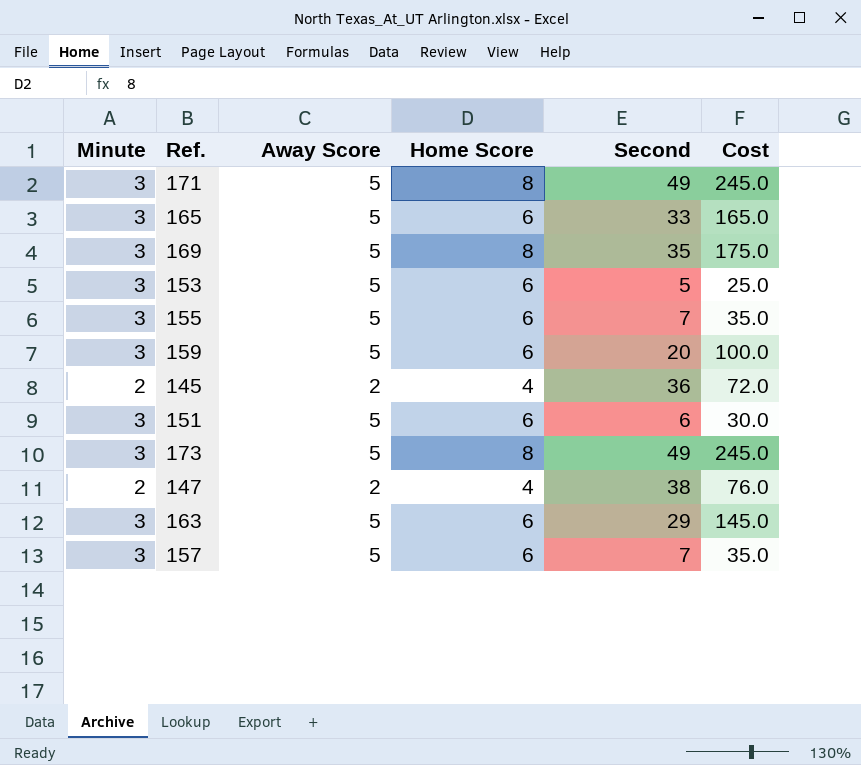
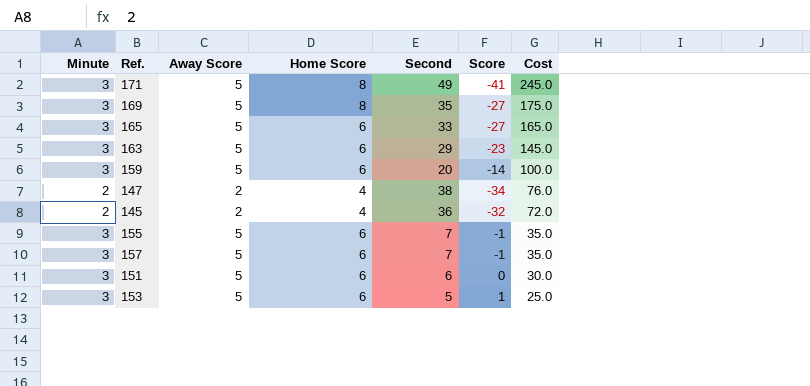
row order: none -> Cost descending
column Score | formula: none -> [Home Score] - [Second]
row 173: 3 | 5 | 8 | 49 | 245.0 -> none

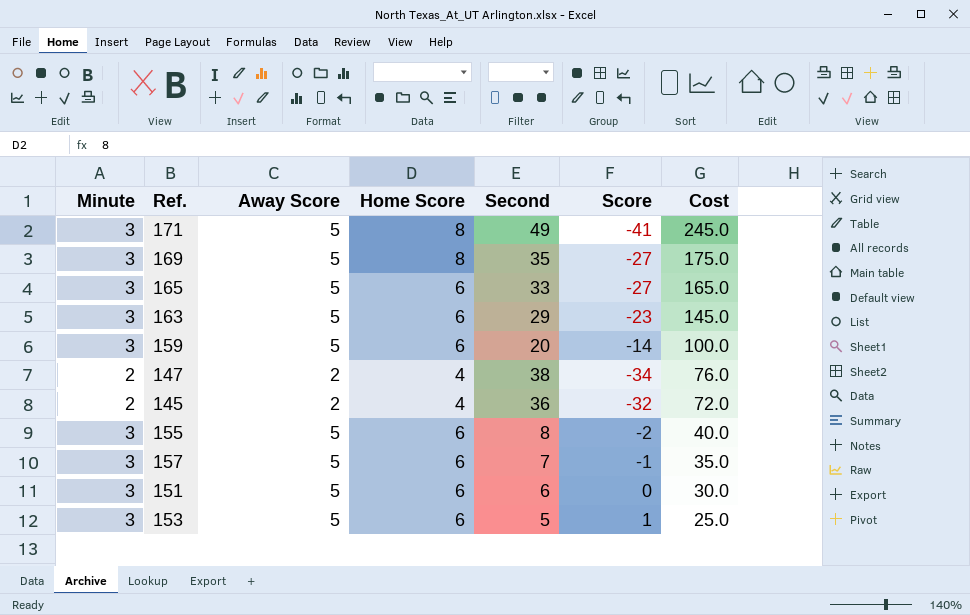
155 | Second: 7 -> 8
155 | Score: -1 -> -2
155 | Cost: 35.0 -> 40.0

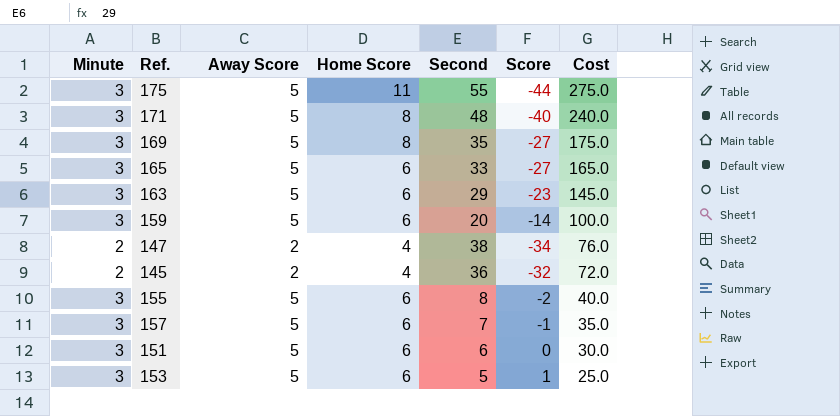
row 175: none -> 3 | 5 | 11 | 55 | -44 | 275.0
171 | Second: 49 -> 48
171 | Score: -41 -> -40
171 | Cost: 245.0 -> 240.0

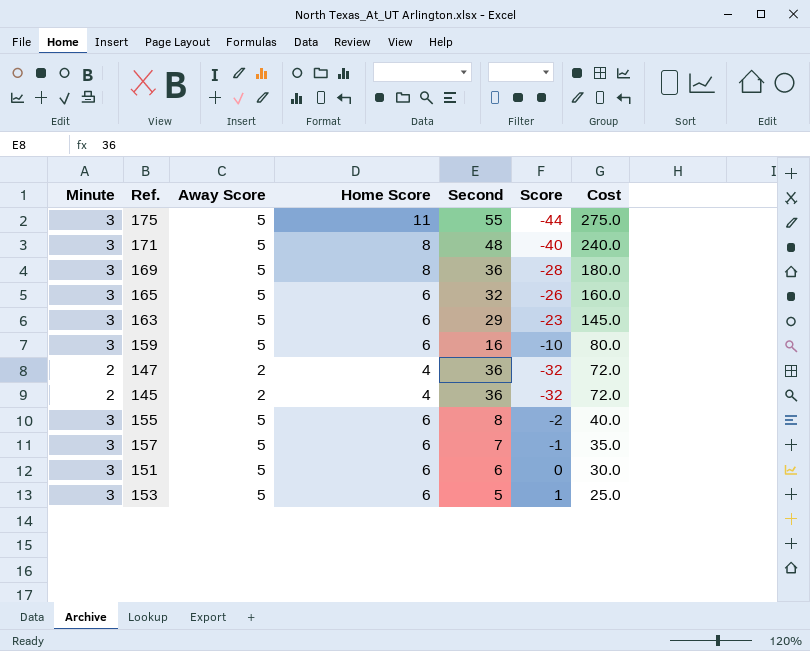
169 | Second: 35 -> 36
169 | Score: -27 -> -28
169 | Cost: 175.0 -> 180.0
165 | Second: 33 -> 32
165 | Score: -27 -> -26
165 | Cost: 165.0 -> 160.0
159 | Second: 20 -> 16
159 | Score: -14 -> -10
159 | Cost: 100.0 -> 80.0
147 | Second: 38 -> 36
147 | Score: -34 -> -32
147 | Cost: 76.0 -> 72.0

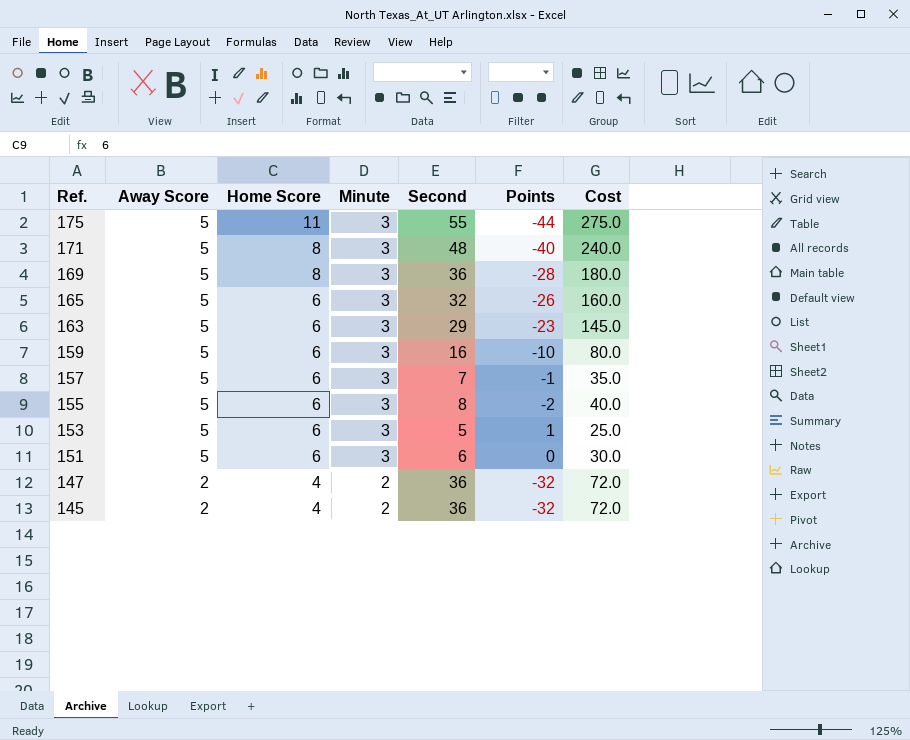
row order: Cost descending -> Ref. descending
column Minute | position: 1 -> 4
column name: Score -> Points

